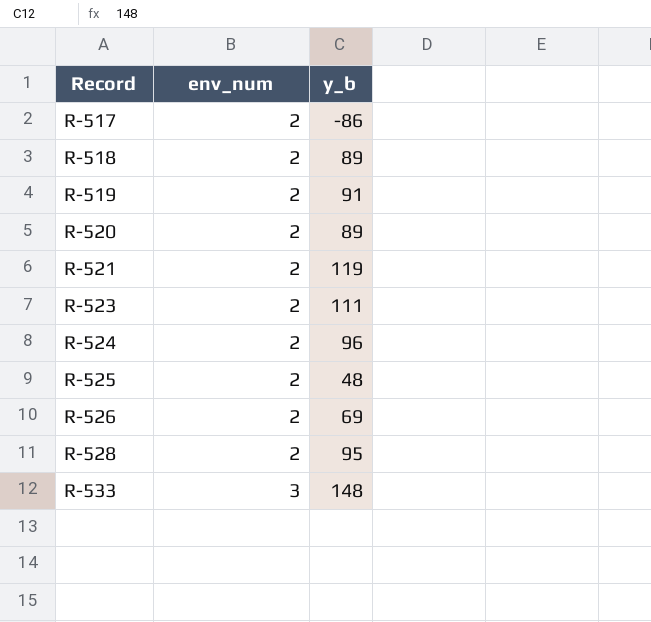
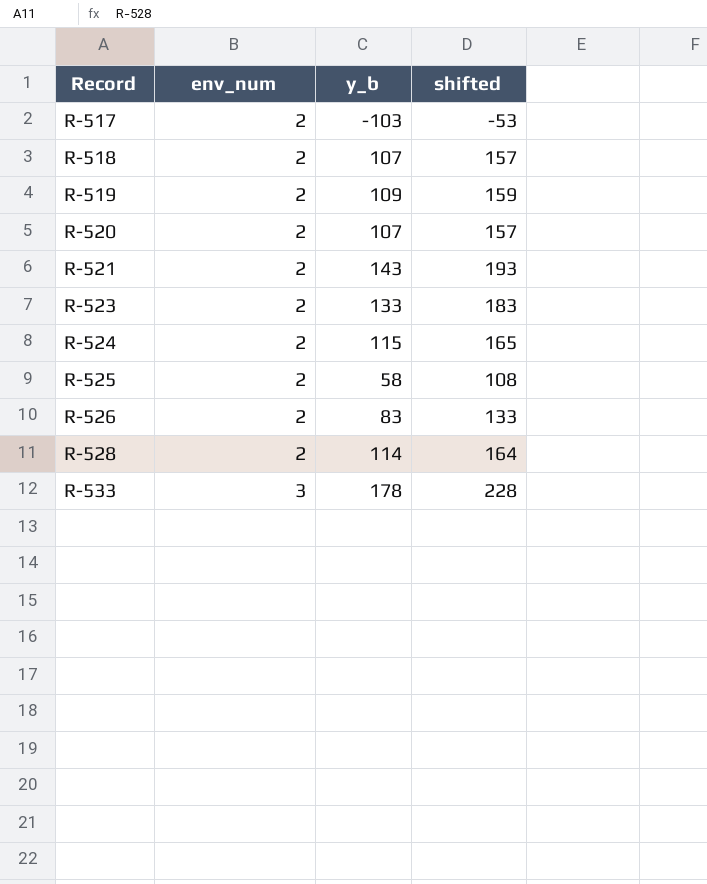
column shifted | formula: none -> [y_b] + 50
R-517 | y_b: -86 -> -103
R-518 | y_b: 89 -> 107
R-519 | y_b: 91 -> 109
R-520 | y_b: 89 -> 107
R-521 | y_b: 119 -> 143
R-523 | y_b: 111 -> 133
R-524 | y_b: 96 -> 115
R-525 | y_b: 48 -> 58
R-526 | y_b: 69 -> 83
R-528 | y_b: 95 -> 114
R-533 | y_b: 148 -> 178

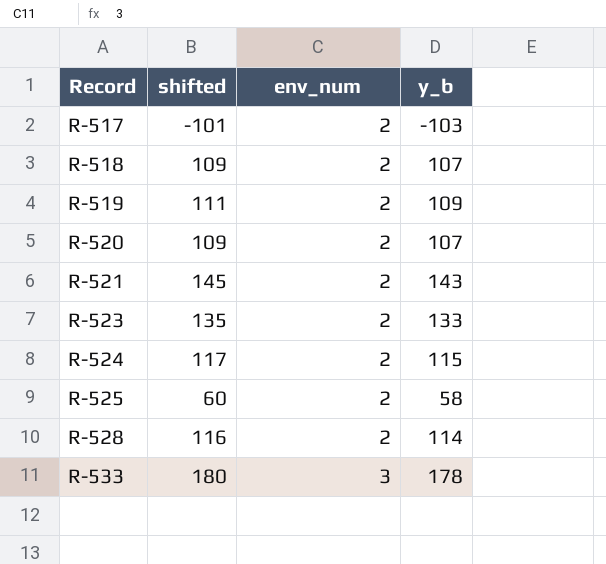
column shifted | formula: [y_b] + 50 -> [y_b] + 2
column shifted | position: 4 -> 2
row R-526: 2 | 83 | 133 -> none

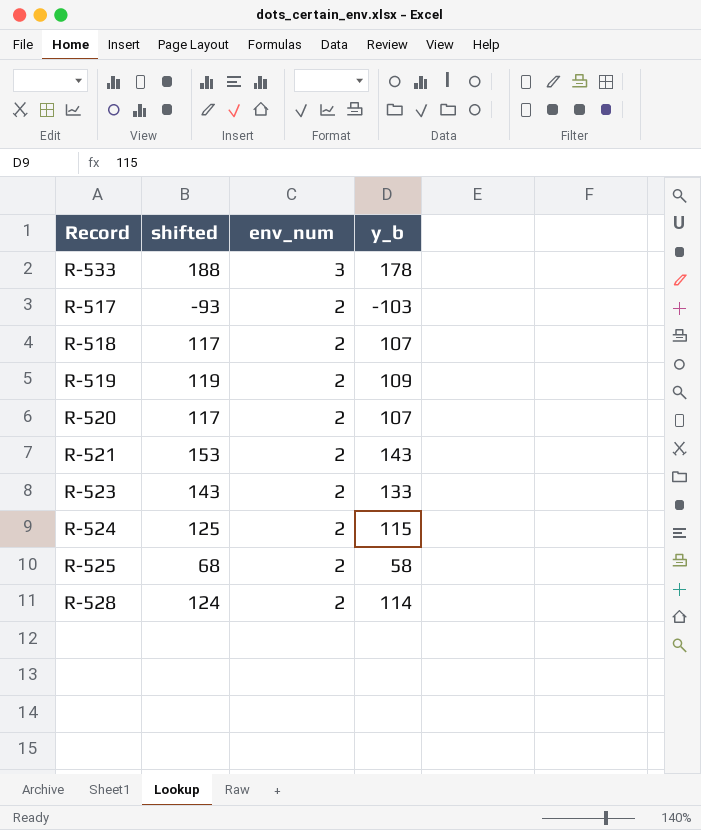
row order: Record ascending -> env_num descending
column shifted | formula: [y_b] + 2 -> [y_b] + 10

